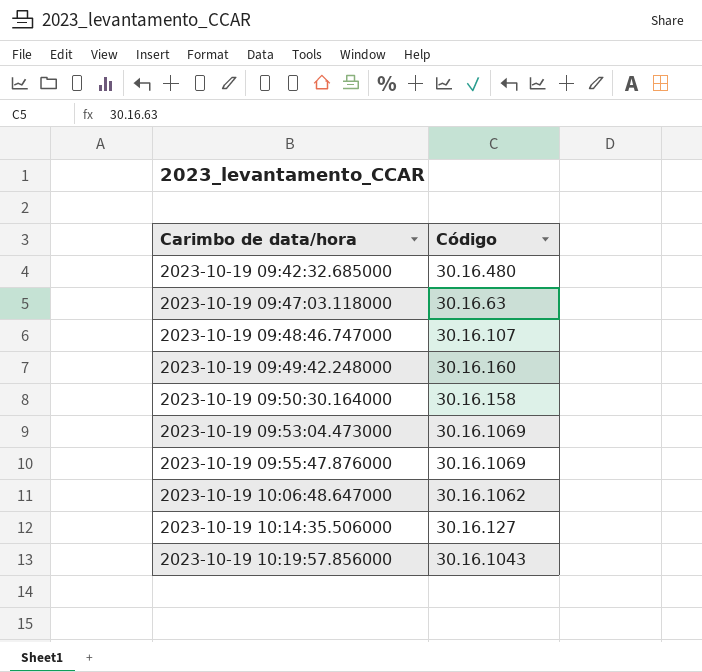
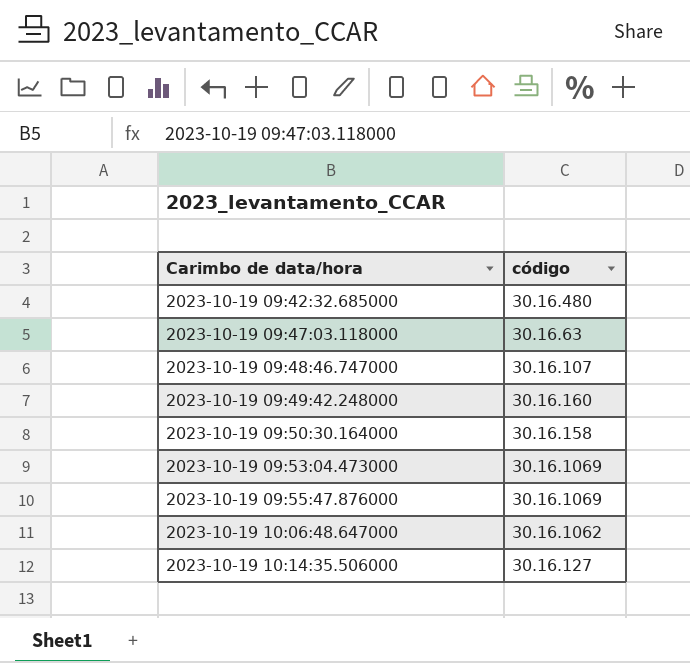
column name: Código -> código
row 2023-10-19 10:19:57.856000: 30.16.1043 -> none

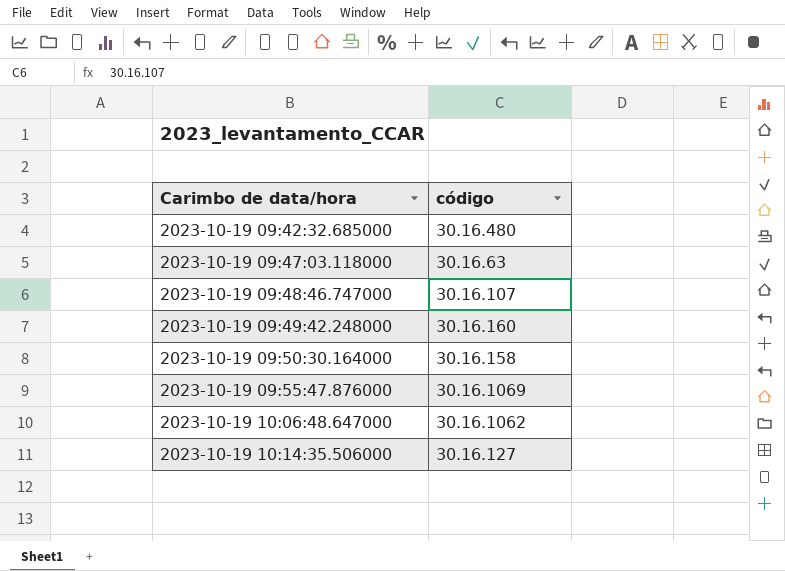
row 2023-10-19 09:53:04.473000: 30.16.1069 -> none

